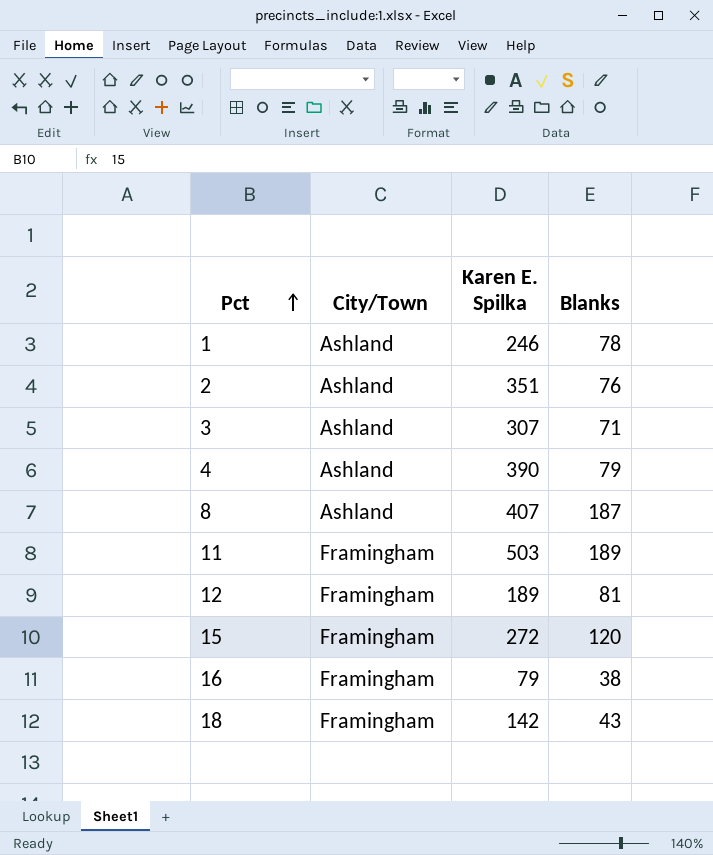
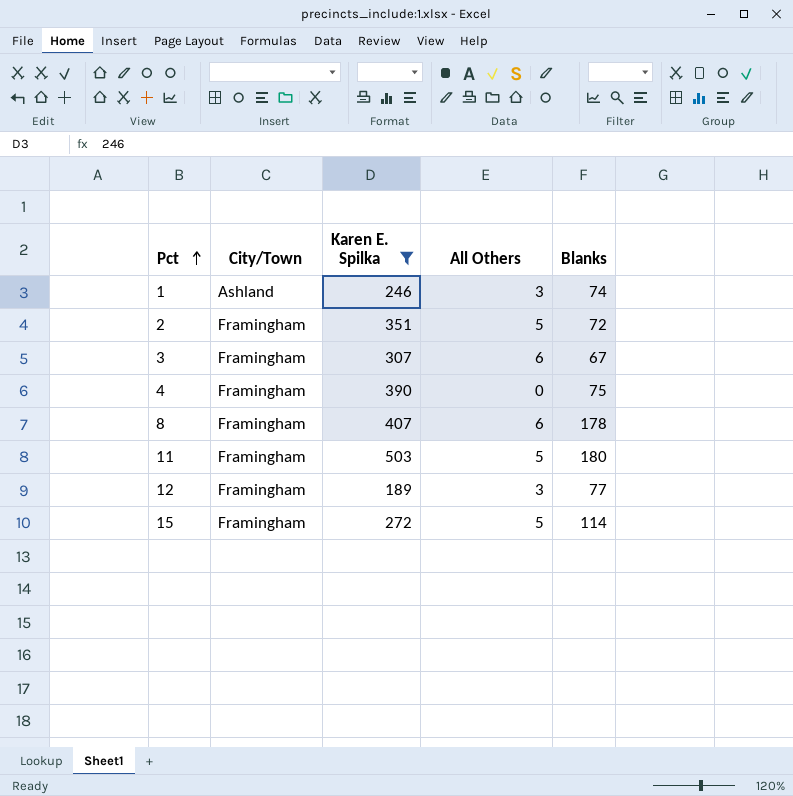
filter: none -> Karen E. Spilka >= 189
column All Others | position: none -> 4
1 | Blanks: 78 -> 74
2 | City/Town: Ashland -> Framingham
2 | Blanks: 76 -> 72
3 | City/Town: Ashland -> Framingham
3 | Blanks: 71 -> 67
4 | City/Town: Ashland -> Framingham
4 | Blanks: 79 -> 75
8 | City/Town: Ashland -> Framingham
8 | Blanks: 187 -> 178
11 | Blanks: 189 -> 180
12 | Blanks: 81 -> 77
15 | Blanks: 120 -> 114

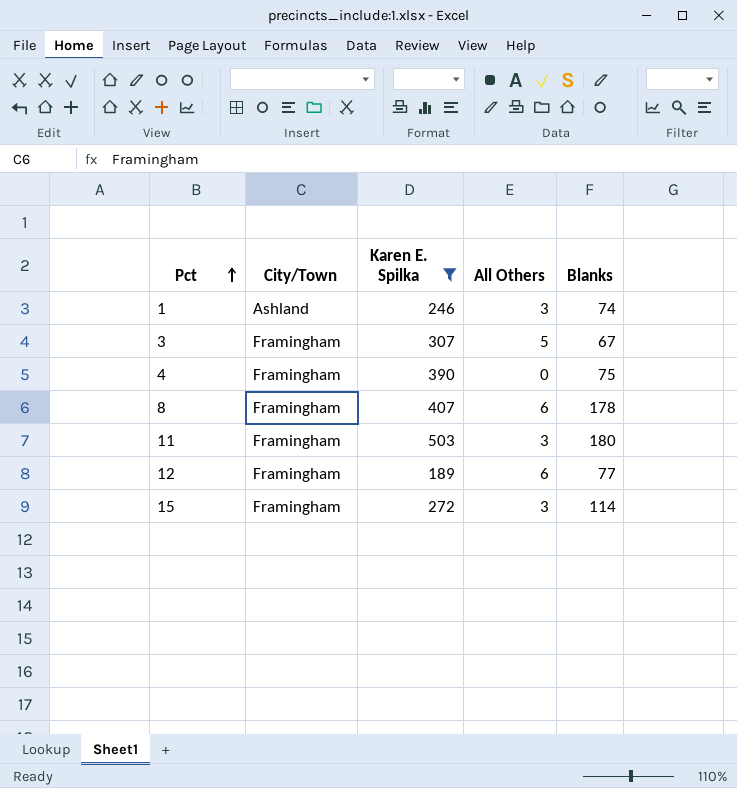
row 2: Framingham | 351 | 5 | 72 -> none
3 | All Others: 6 -> 5
11 | All Others: 5 -> 3
12 | All Others: 3 -> 6
15 | All Others: 5 -> 3

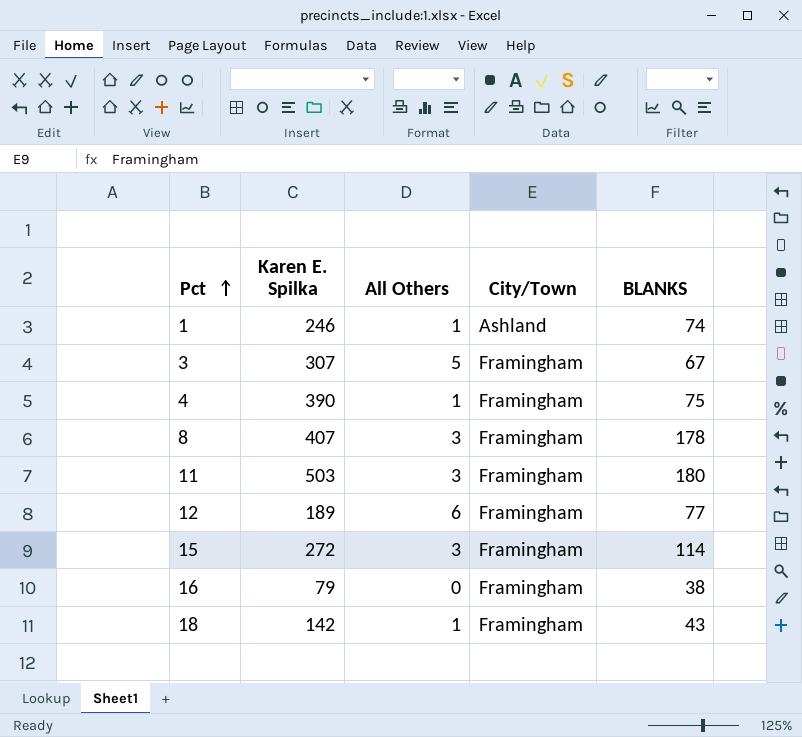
filter: Karen E. Spilka >= 189 -> none
column City/Town | position: 2 -> 4
column name: Blanks -> BLANKS
1 | All Others: 3 -> 1
4 | All Others: 0 -> 1
8 | All Others: 6 -> 3

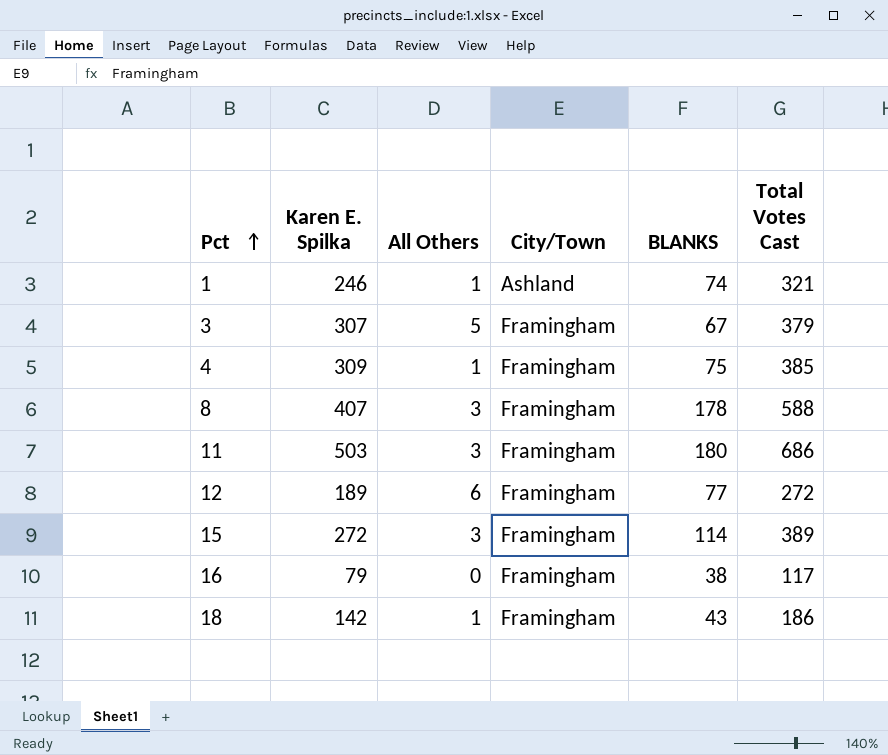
column Total Votes Cast | formula: none -> [Karen E. Spilka] + [All Others] + [BLANKS]
4 | Karen E. Spilka: 390 -> 309

